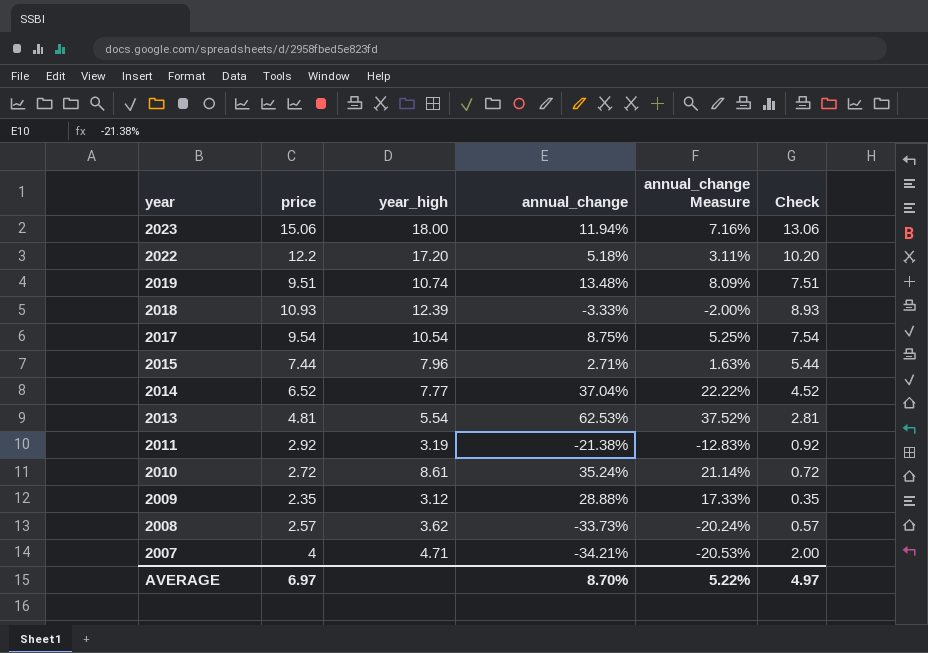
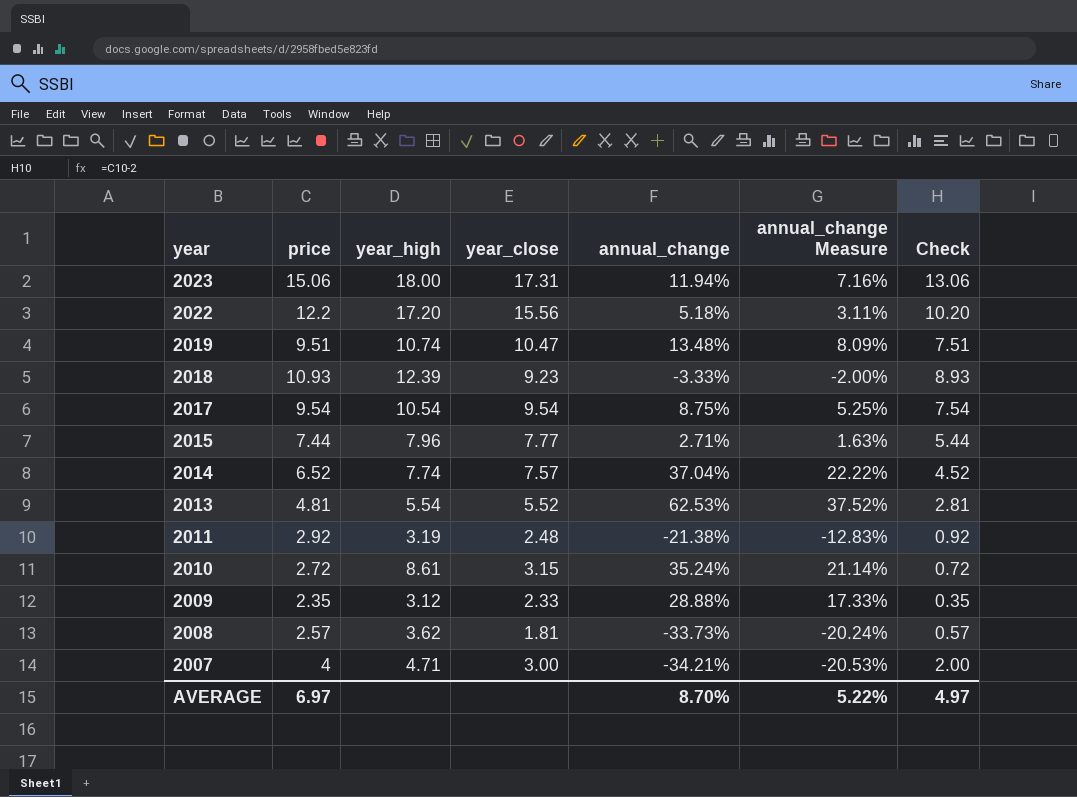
column year_close | position: none -> 4
2014 | year_high: 7.77 -> 7.74

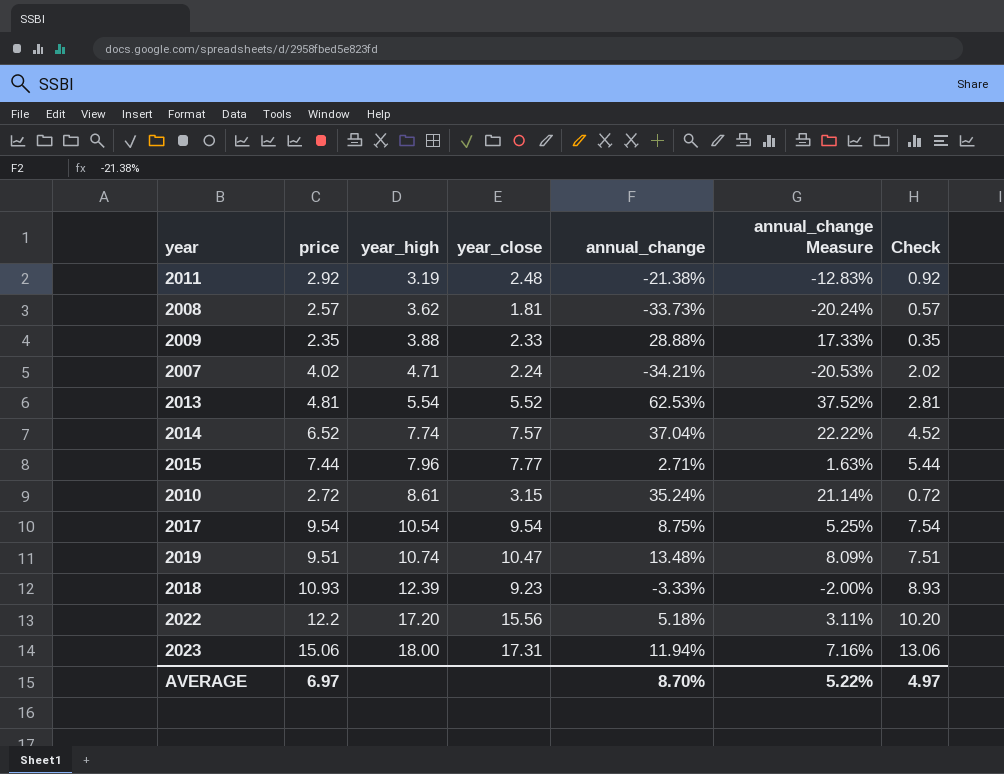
row order: year descending -> year_high ascending
2009 | year_high: 3.12 -> 3.88
2007 | price: 4 -> 4.02
2007 | year_close: 3.00 -> 2.24
2007 | Check: 2.00 -> 2.02

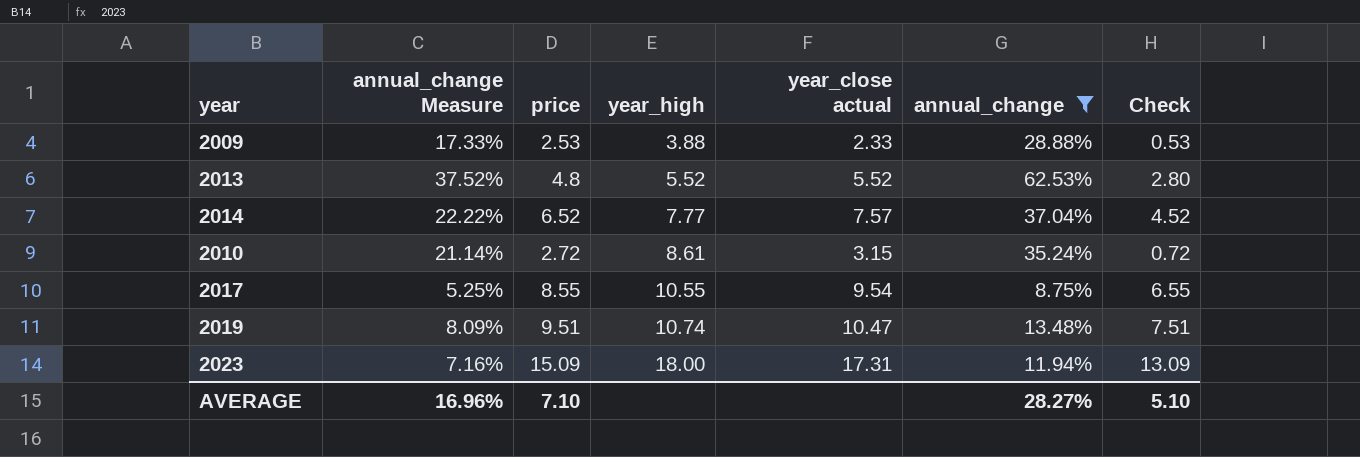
filter: none -> annual_change >= 8.75%
column annual_change Measure | position: 6 -> 2
column name: year_close -> year_close actual
2009 | price: 2.35 -> 2.53
2009 | Check: 0.35 -> 0.53
2013 | price: 4.81 -> 4.8
2013 | year_high: 5.54 -> 5.52
2013 | Check: 2.81 -> 2.80
2014 | year_high: 7.74 -> 7.77
2017 | price: 9.54 -> 8.55
2017 | year_high: 10.54 -> 10.55
2017 | Check: 7.54 -> 6.55
2023 | price: 15.06 -> 15.09
2023 | Check: 13.06 -> 13.09
AVERAGE | annual_change Measure: 5.22% -> 16.96%
AVERAGE | price: 6.97 -> 7.10
AVERAGE | annual_change: 8.70% -> 28.27%
AVERAGE | Check: 4.97 -> 5.10

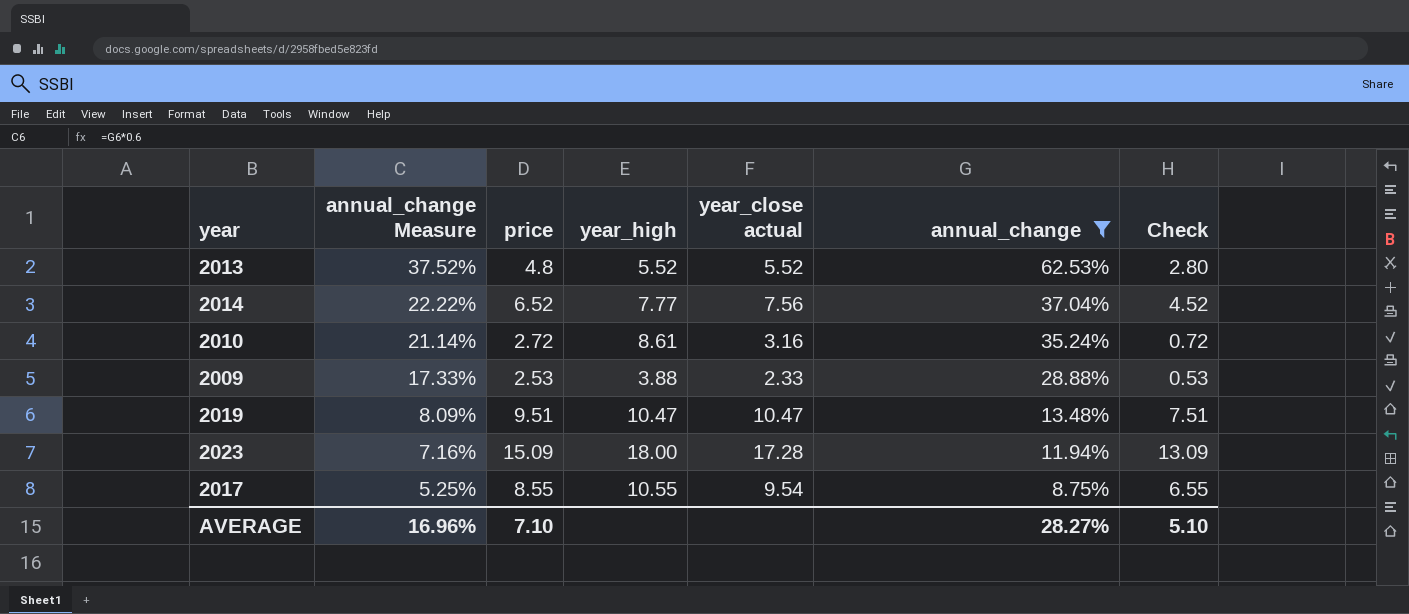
row order: year_high ascending -> annual_change Measure descending
2014 | year_close actual: 7.57 -> 7.56
2010 | year_close actual: 3.15 -> 3.16
2019 | year_high: 10.74 -> 10.47
2023 | year_close actual: 17.31 -> 17.28

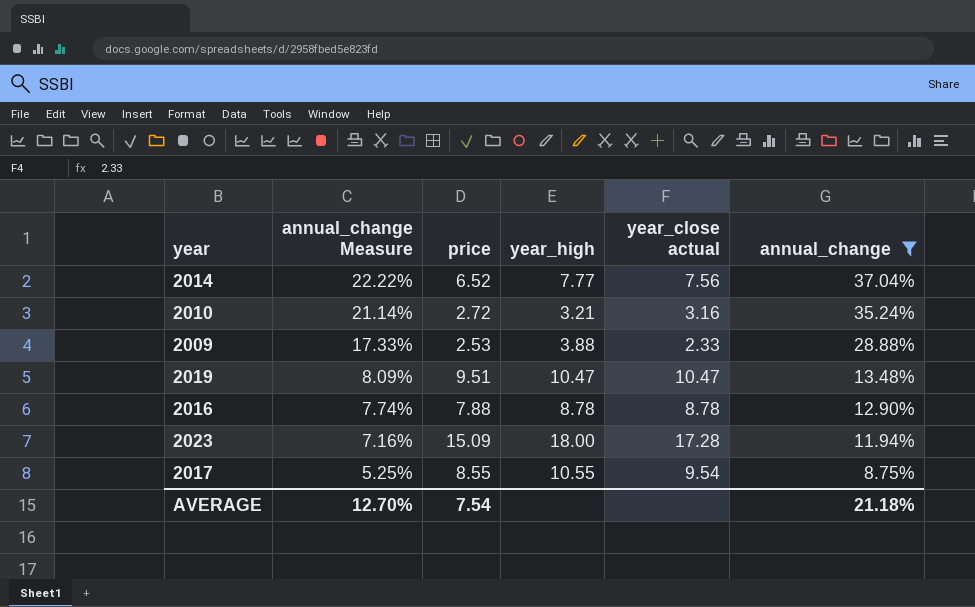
column Check | formula: [price] - 2 -> none
row 2013: 37.52% | 4.8 | 5.52 | 5.52 | 62.53% | 2.80 -> none
2010 | year_high: 8.61 -> 3.21
row 2016: none -> 7.74% | 7.88 | 8.78 | 8.78 | 12.90%
AVERAGE | annual_change Measure: 16.96% -> 12.70%
AVERAGE | price: 7.10 -> 7.54
AVERAGE | annual_change: 28.27% -> 21.18%

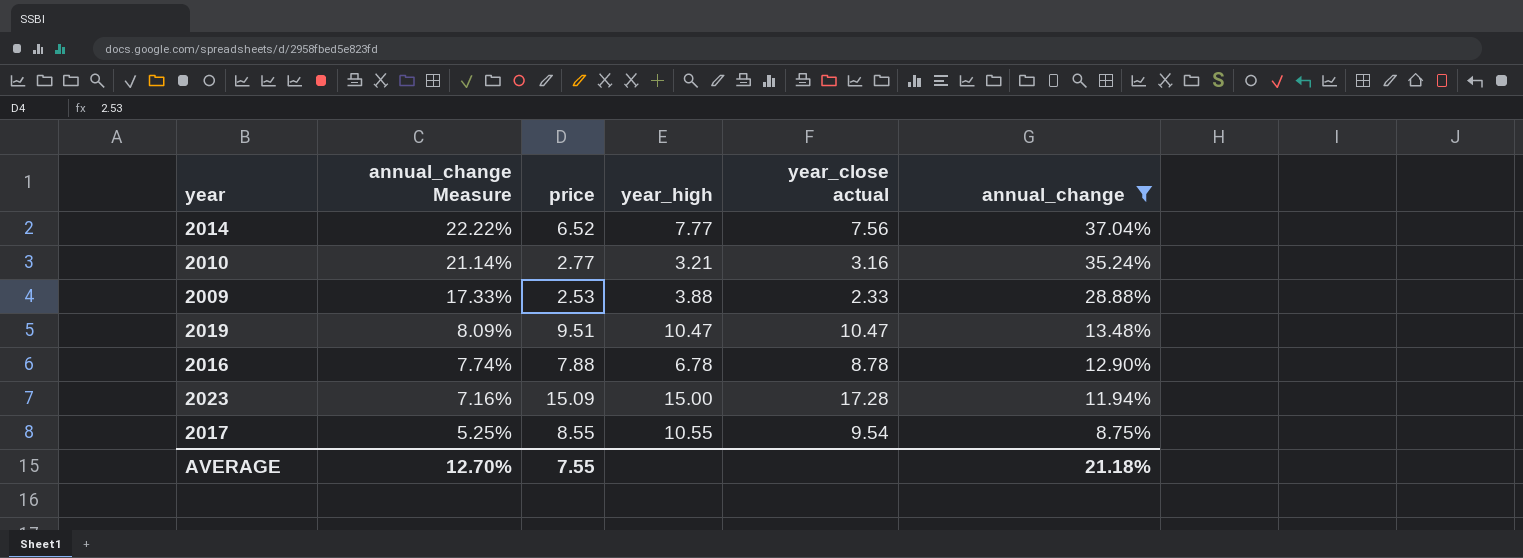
2010 | price: 2.72 -> 2.77
2016 | year_high: 8.78 -> 6.78
2023 | year_high: 18.00 -> 15.00
AVERAGE | price: 7.54 -> 7.55

